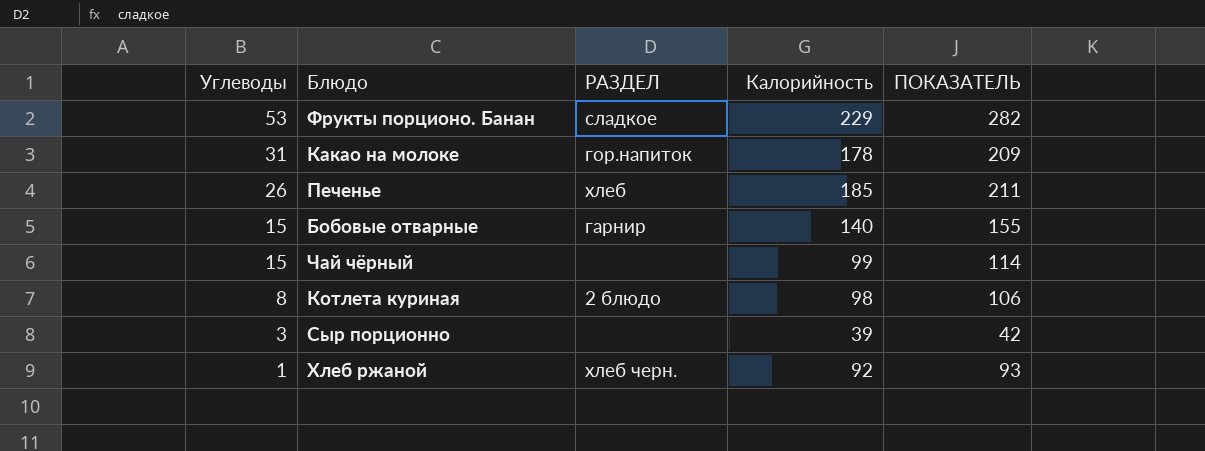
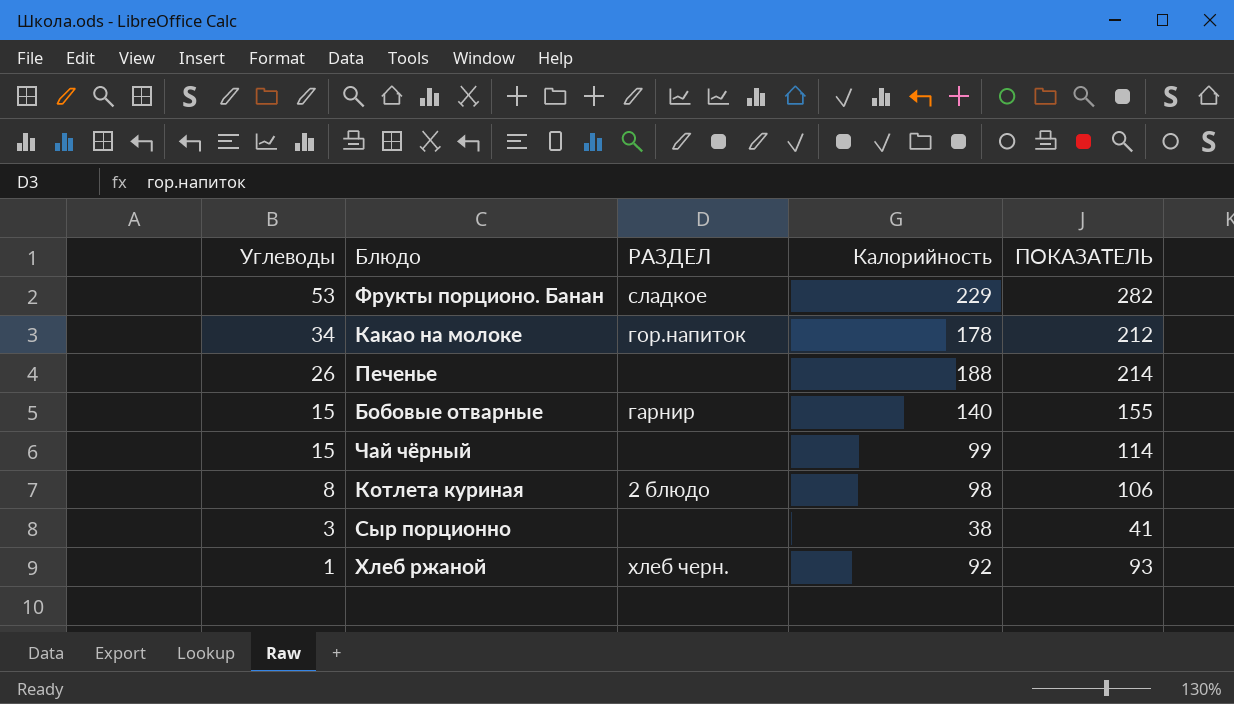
Какао на молоке | Углеводы: 31 -> 34
Какао на молоке | ПОКАЗАТЕЛЬ: 209 -> 212
Печенье | РАЗДЕЛ: хлеб -> none
Печенье | Калорийность: 185 -> 188
Печенье | ПОКАЗАТЕЛЬ: 211 -> 214
Сыр порционно | Калорийность: 39 -> 38
Сыр порционно | ПОКАЗАТЕЛЬ: 42 -> 41

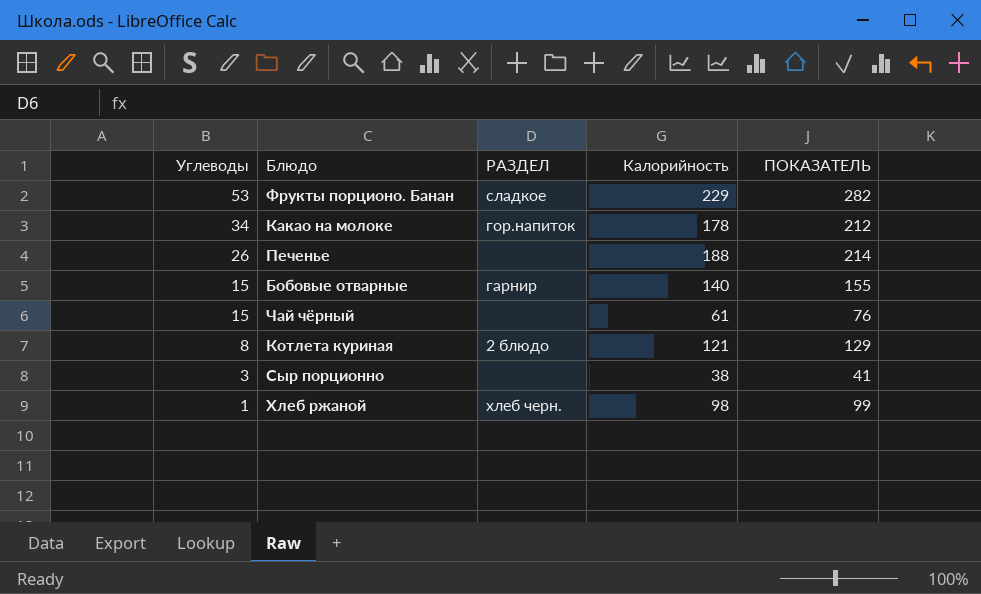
Чай чёрный | Калорийность: 99 -> 61
Чай чёрный | ПОКАЗАТЕЛЬ: 114 -> 76
Котлета куриная | Калорийность: 98 -> 121
Котлета куриная | ПОКАЗАТЕЛЬ: 106 -> 129
Хлеб ржаной | Калорийность: 92 -> 98
Хлеб ржаной | ПОКАЗАТЕЛЬ: 93 -> 99

